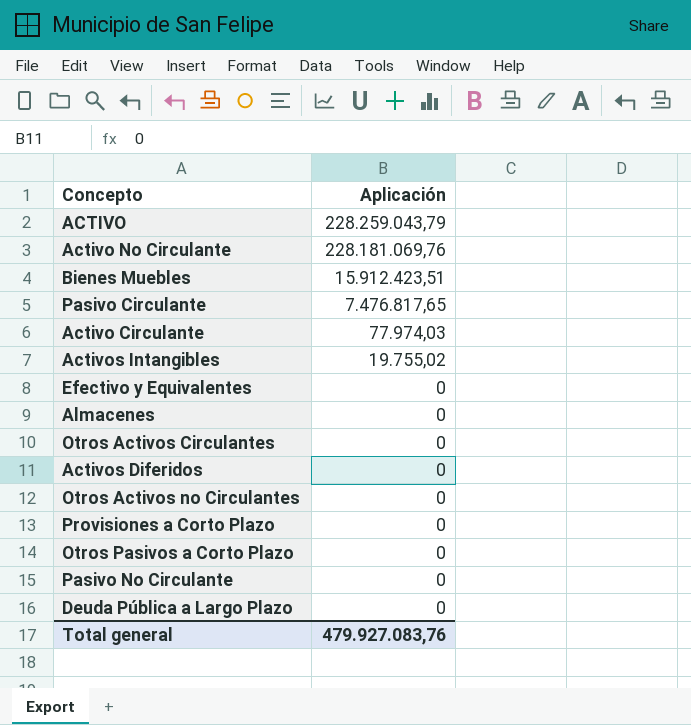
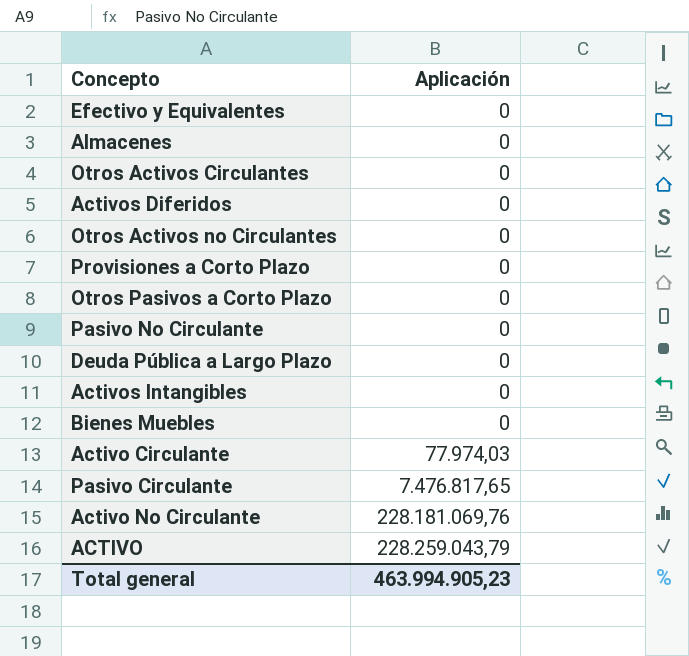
row order: Aplicación descending -> Aplicación ascending
Activos Intangibles | Aplicación: 19.755,02 -> 0
Bienes Muebles | Aplicación: 15.912.423,51 -> 0
Total general | Aplicación: 479.927.083,76 -> 463.994.905,23

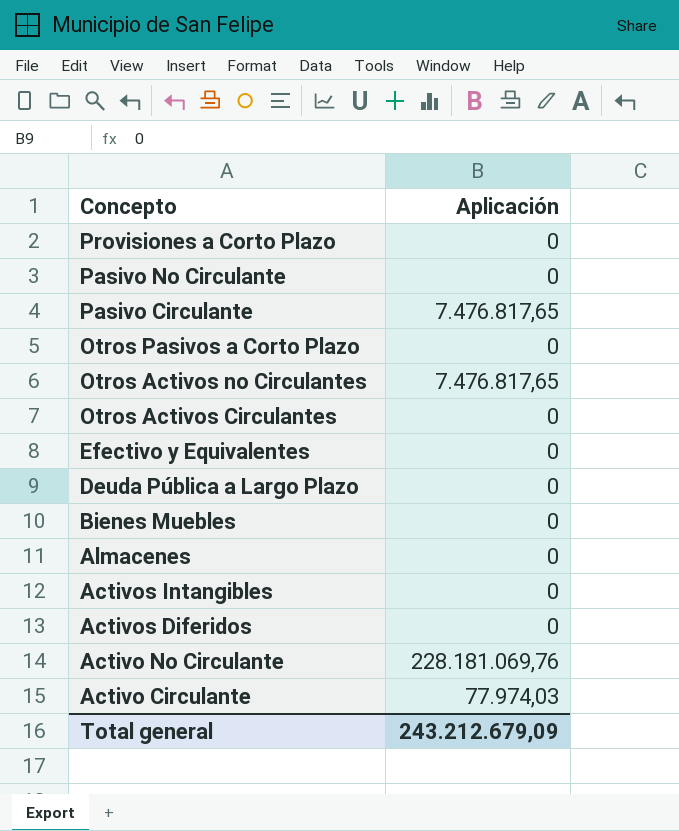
row order: Aplicación ascending -> Concepto descending
row ACTIVO: 228.259.043,79 -> none
Otros Activos no Circulantes | Aplicación: 0 -> 7.476.817,65
Total general | Aplicación: 463.994.905,23 -> 243.212.679,09

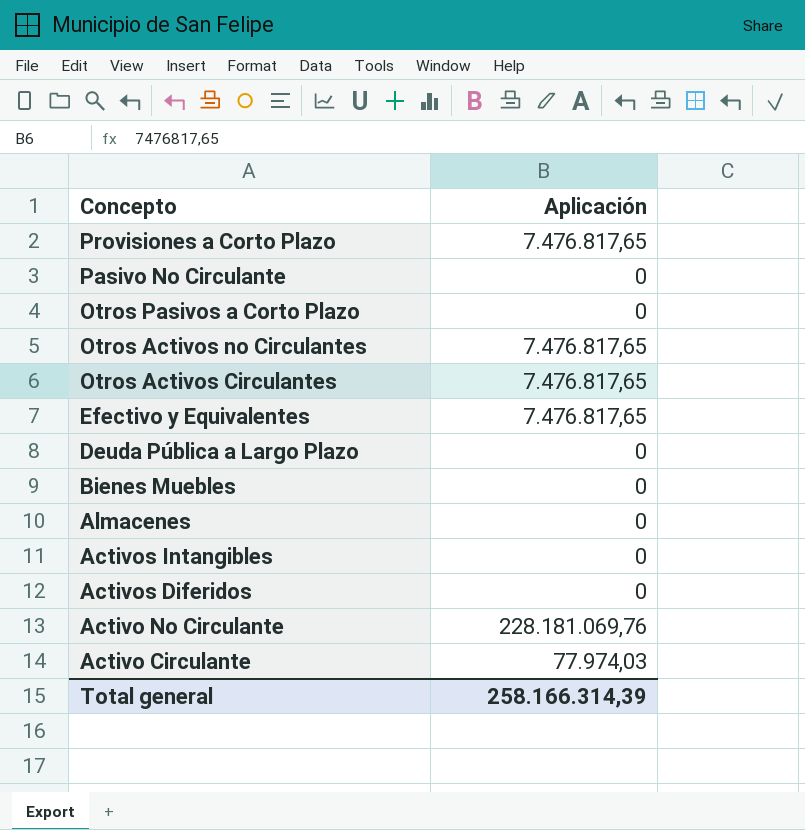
row Pasivo Circulante: 7.476.817,65 -> none
Provisiones a Corto Plazo | Aplicación: 0 -> 7.476.817,65
Otros Activos Circulantes | Aplicación: 0 -> 7.476.817,65
Efectivo y Equivalentes | Aplicación: 0 -> 7.476.817,65
Total general | Aplicación: 243.212.679,09 -> 258.166.314,39

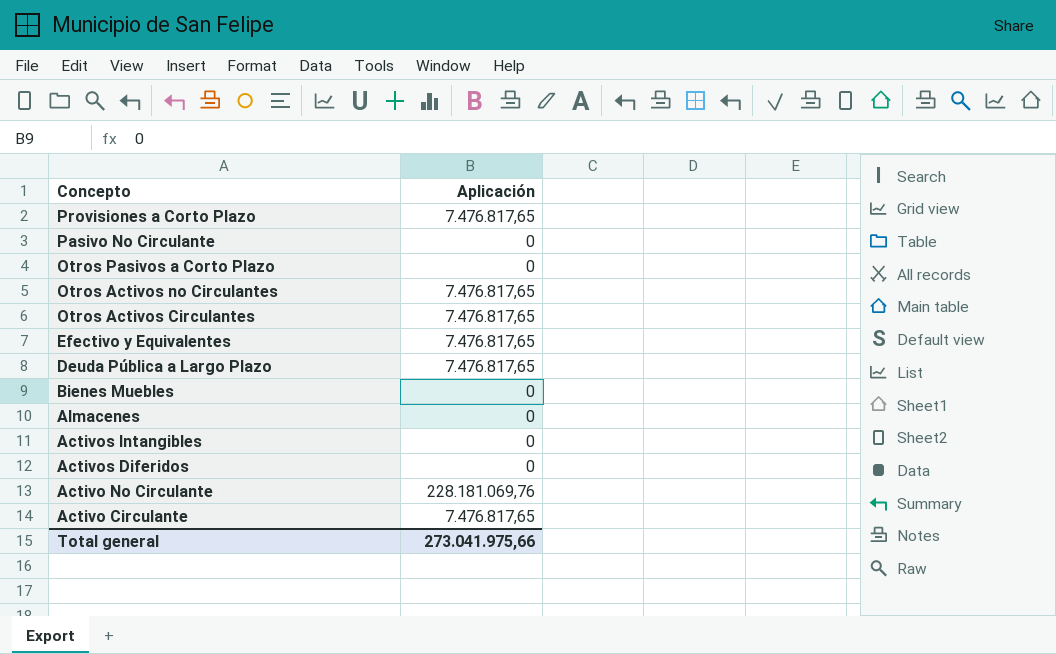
Deuda Pública a Largo Plazo | Aplicación: 0 -> 7.476.817,65
Activo Circulante | Aplicación: 77.974,03 -> 7.476.817,65
Total general | Aplicación: 258.166.314,39 -> 273.041.975,66

